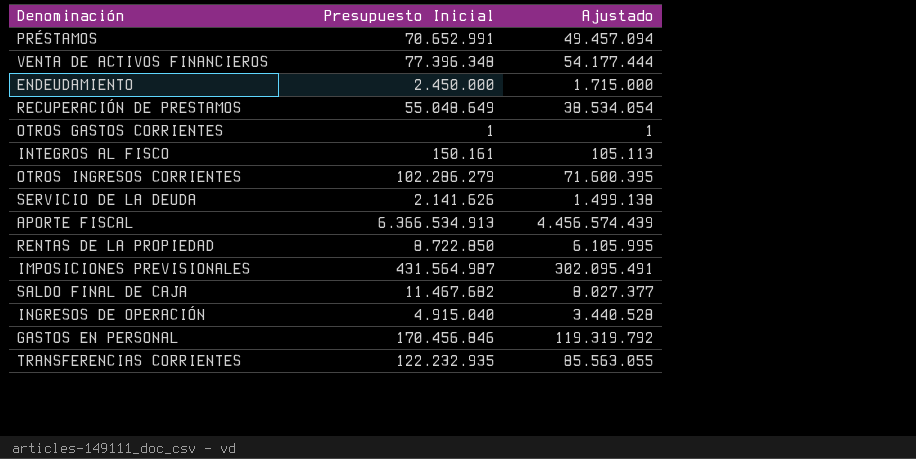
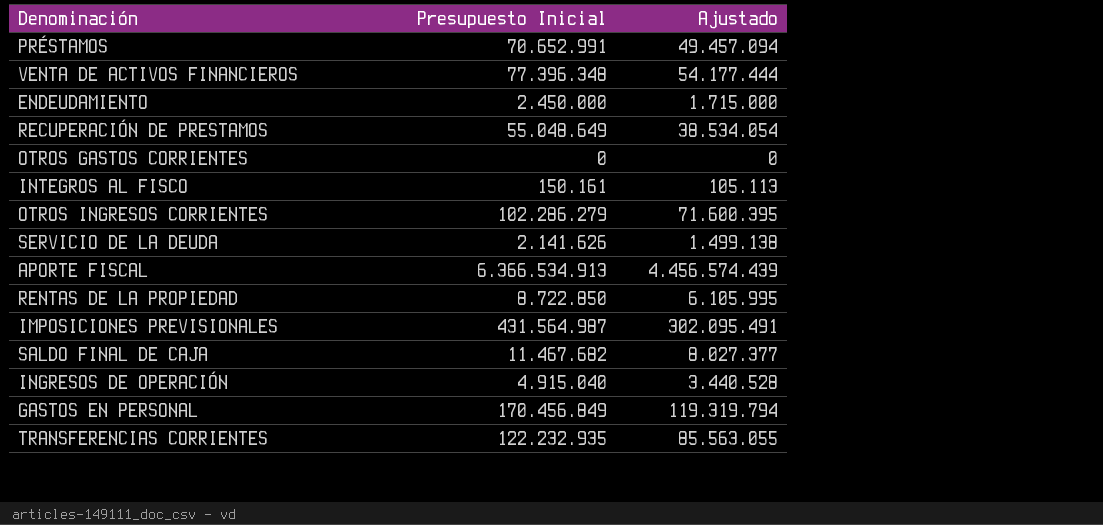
OTROS GASTOS CORRIENTES | Presupuesto Inicial: 1 -> 0
OTROS GASTOS CORRIENTES | Ajustado: 1 -> 0
GASTOS EN PERSONAL | Presupuesto Inicial: 170.456.846 -> 170.456.849
GASTOS EN PERSONAL | Ajustado: 119.319.792 -> 119.319.794

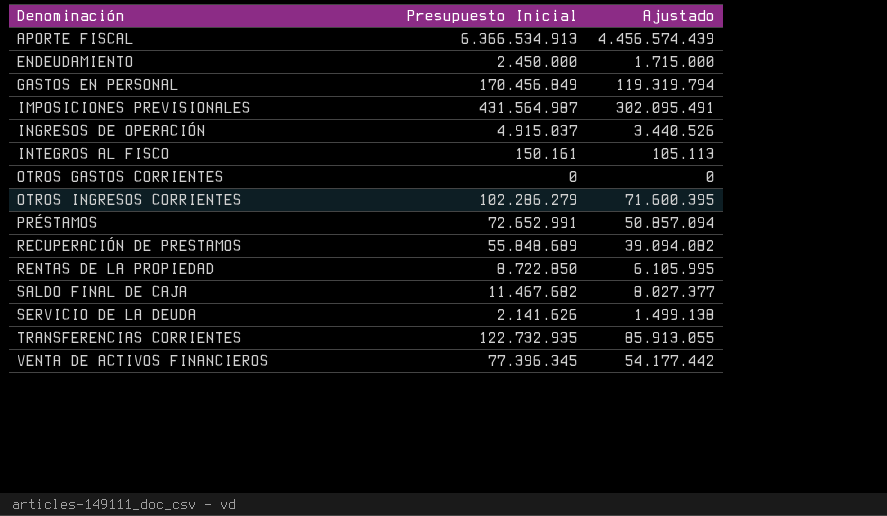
row order: none -> Denominación ascending
INGRESOS DE OPERACIÓN | Presupuesto Inicial: 4.915.040 -> 4.915.037
INGRESOS DE OPERACIÓN | Ajustado: 3.440.528 -> 3.440.526
PRÉSTAMOS | Presupuesto Inicial: 70.652.991 -> 72.652.991
PRÉSTAMOS | Ajustado: 49.457.094 -> 50.857.094
RECUPERACIÓN DE PRESTAMOS | Presupuesto Inicial: 55.048.649 -> 55.848.689
RECUPERACIÓN DE PRESTAMOS | Ajustado: 38.534.054 -> 39.094.082
TRANSFERENCIAS CORRIENTES | Presupuesto Inicial: 122.232.935 -> 122.732.935
TRANSFERENCIAS CORRIENTES | Ajustado: 85.563.055 -> 85.913.055
VENTA DE ACTIVOS FINANCIEROS | Presupuesto Inicial: 77.396.348 -> 77.396.345
VENTA DE ACTIVOS FINANCIEROS | Ajustado: 54.177.444 -> 54.177.442

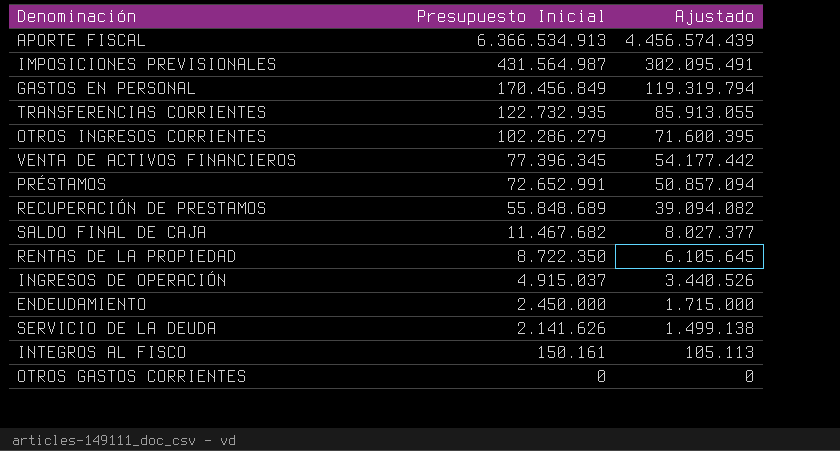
row order: Denominación ascending -> Presupuesto Inicial descending
RENTAS DE LA PROPIEDAD | Presupuesto Inicial: 8.722.850 -> 8.722.350
RENTAS DE LA PROPIEDAD | Ajustado: 6.105.995 -> 6.105.645

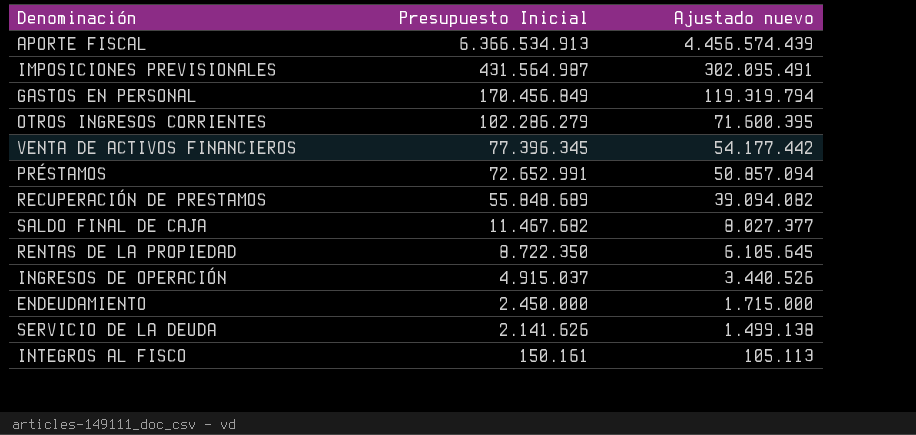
column name: Ajustado -> Ajustado nuevo
row TRANSFERENCIAS CORRIENTES: 122.732.935 | 85.913.055 -> none
row OTROS GASTOS CORRIENTES: 0 | 0 -> none

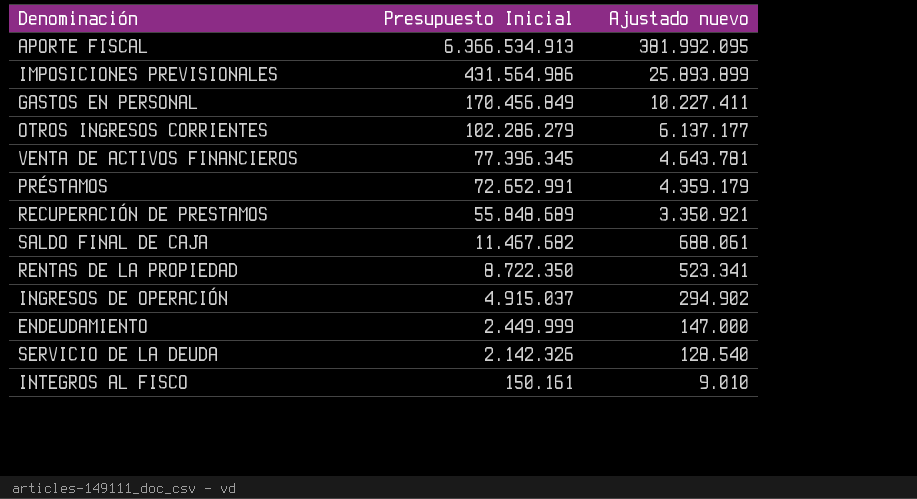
column Ajustado nuevo | formula: [Presupuesto Inicial] * 0,7 -> [Presupuesto Inicial] * 0,06
IMPOSICIONES PREVISIONALES | Presupuesto Inicial: 431.564.987 -> 431.564.986
ENDEUDAMIENTO | Presupuesto Inicial: 2.450.000 -> 2.449.999
SERVICIO DE LA DEUDA | Presupuesto Inicial: 2.141.626 -> 2.142.326

